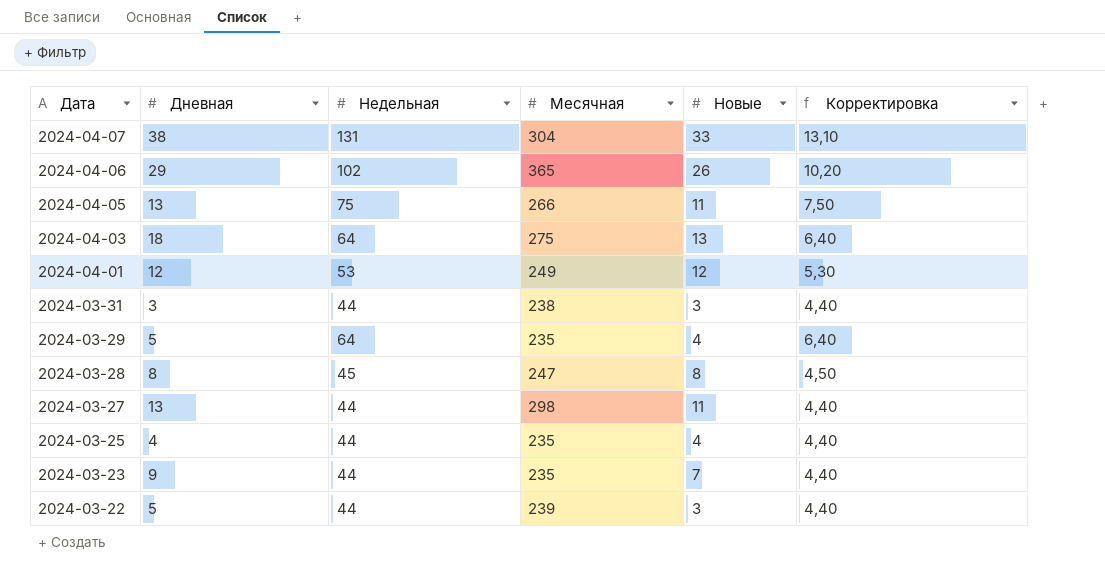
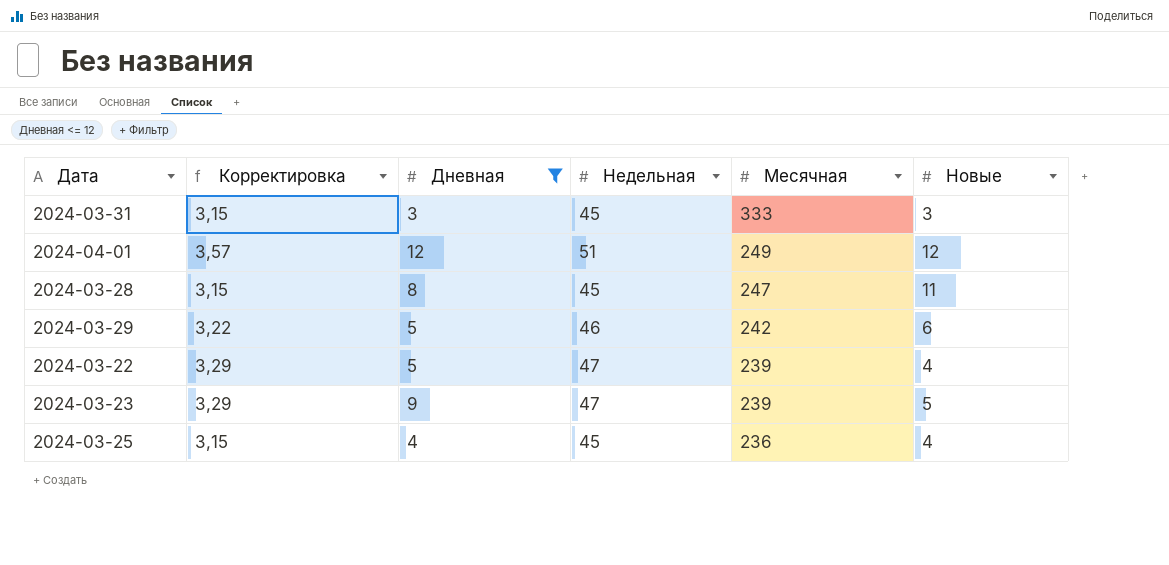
filter: none -> Дневная <= 12
row order: Дата descending -> Месячная descending
column Корректировка | formula: [Недельная] * 0,1 -> [Недельная] * 0,07
column Корректировка | position: 6 -> 2
2024-03-31 | Недельная: 44 -> 45
2024-03-31 | Месячная: 238 -> 333
2024-04-01 | Недельная: 53 -> 51
2024-03-28 | Новые: 8 -> 11
2024-03-29 | Недельная: 64 -> 46
2024-03-29 | Месячная: 235 -> 242
2024-03-29 | Новые: 4 -> 6
2024-03-22 | Недельная: 44 -> 47
2024-03-22 | Новые: 3 -> 4
2024-03-23 | Недельная: 44 -> 47
2024-03-23 | Месячная: 235 -> 239
2024-03-23 | Новые: 7 -> 5
2024-03-25 | Недельная: 44 -> 45
2024-03-25 | Месячная: 235 -> 236

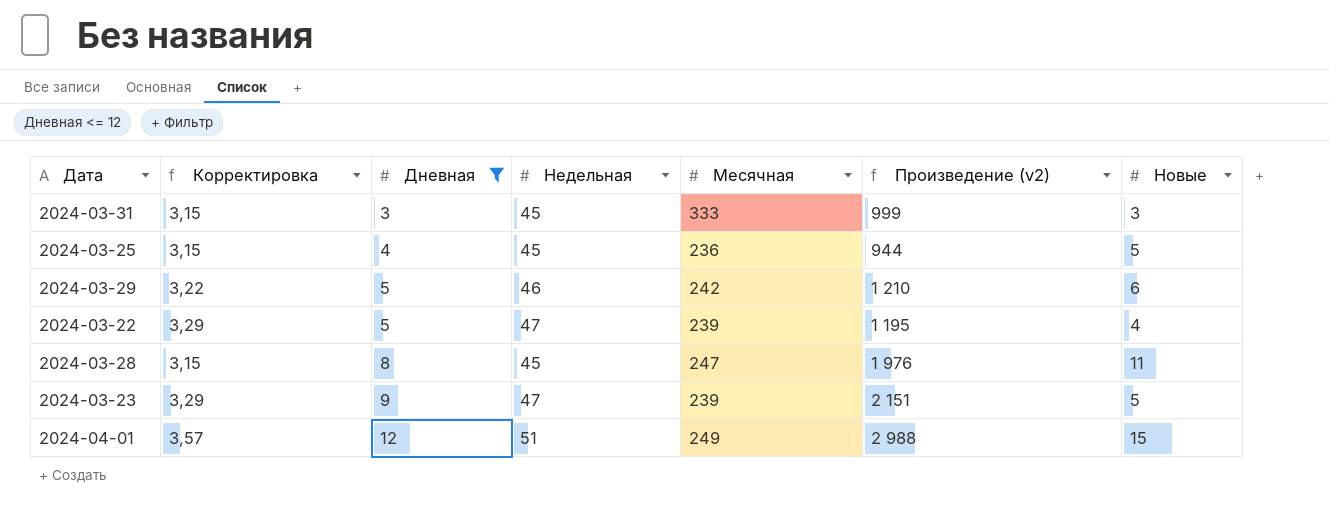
row order: Месячная descending -> Дневная ascending
column Произведение (v2) | formula: none -> [Дневная] * [Месячная]
2024-03-25 | Новые: 4 -> 5
2024-04-01 | Новые: 12 -> 15

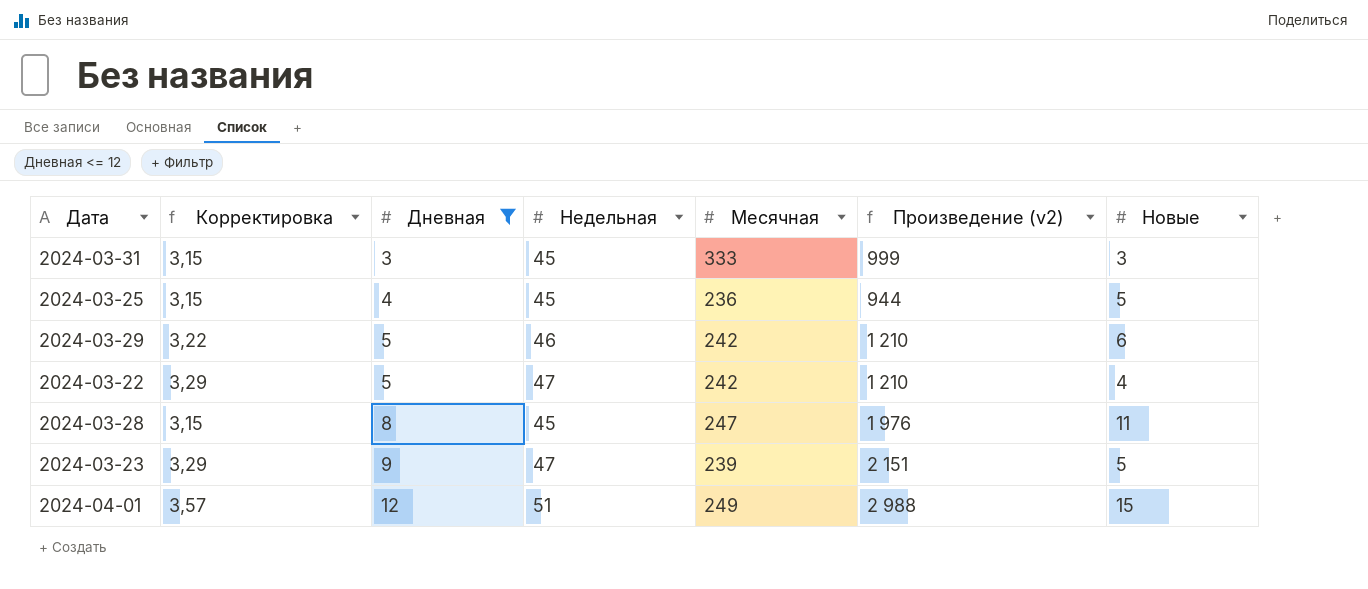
2024-03-22 | Месячная: 239 -> 242
2024-03-22 | Произведение (v2): 1 195 -> 1 210

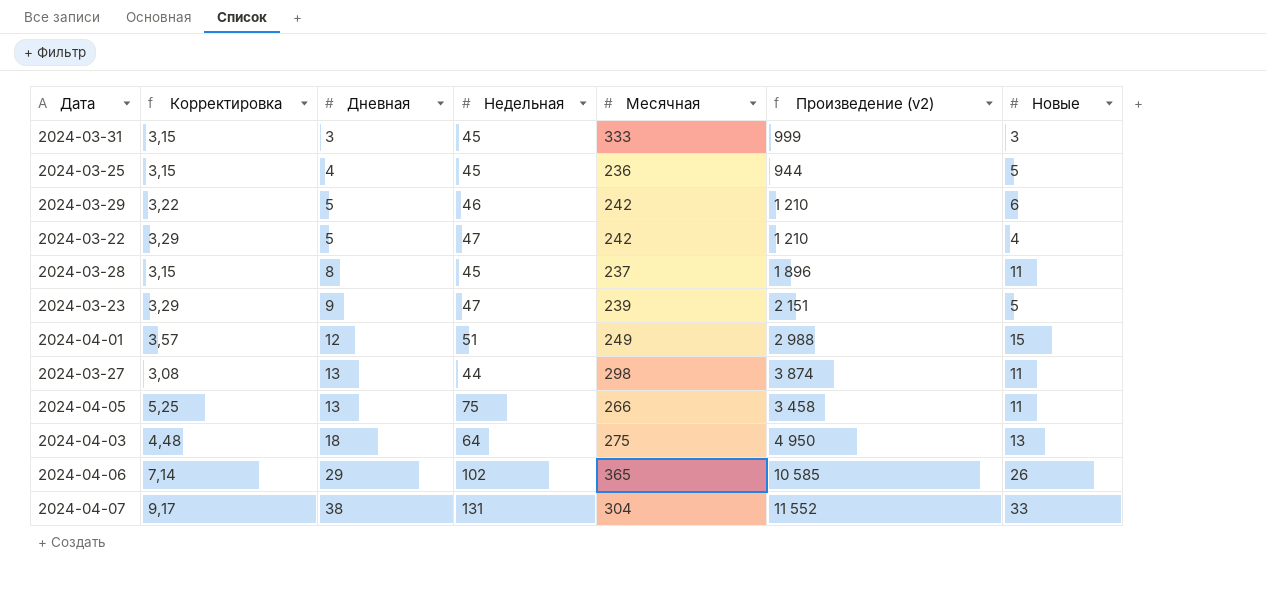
filter: Дневная <= 12 -> none
2024-03-28 | Месячная: 247 -> 237
2024-03-28 | Произведение (v2): 1 976 -> 1 896

